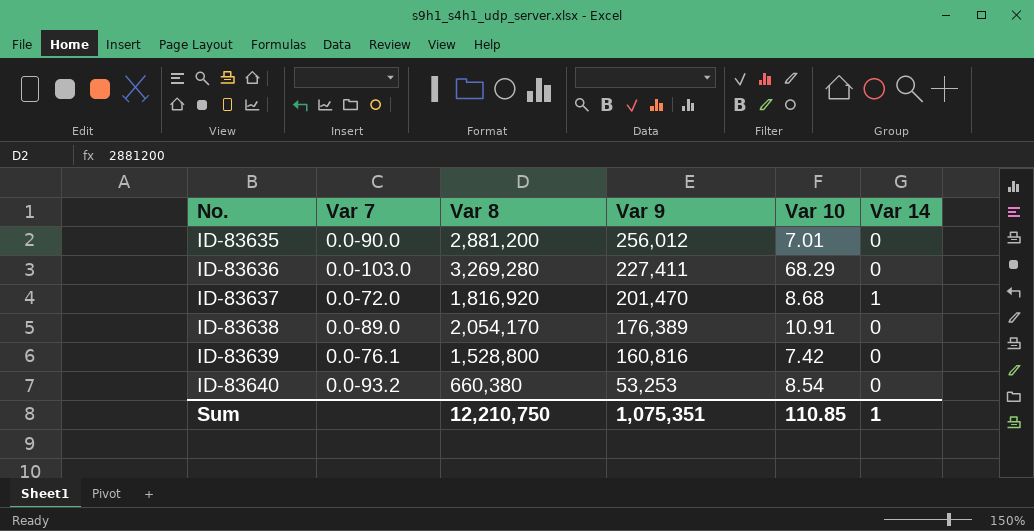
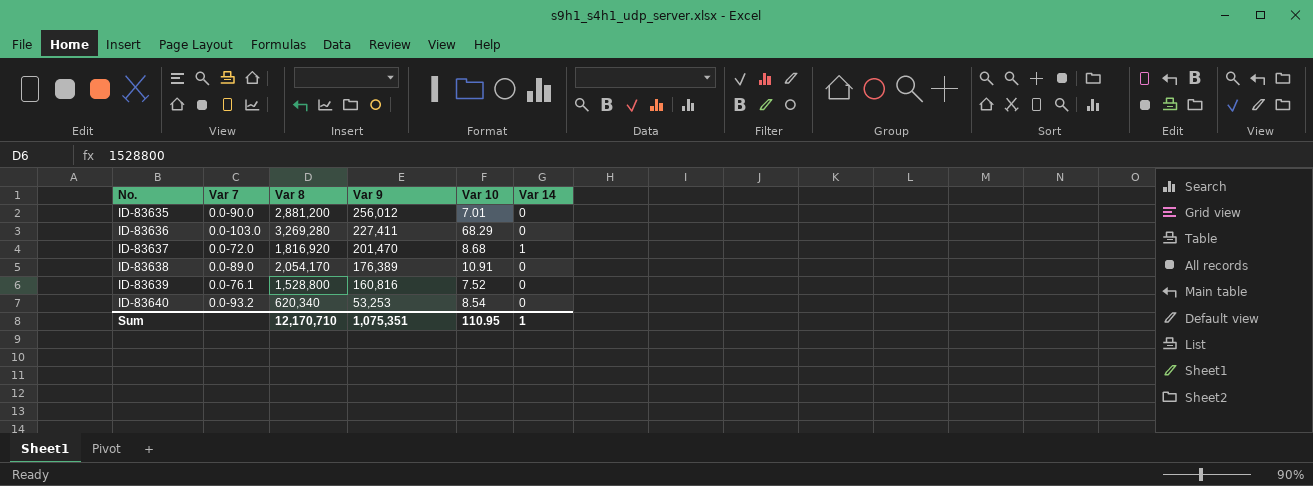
ID-83639 | Var 10: 7.42 -> 7.52
ID-83640 | Var 8: 660,380 -> 620,340
Sum | Var 8: 12,210,750 -> 12,170,710
Sum | Var 10: 110.85 -> 110.95

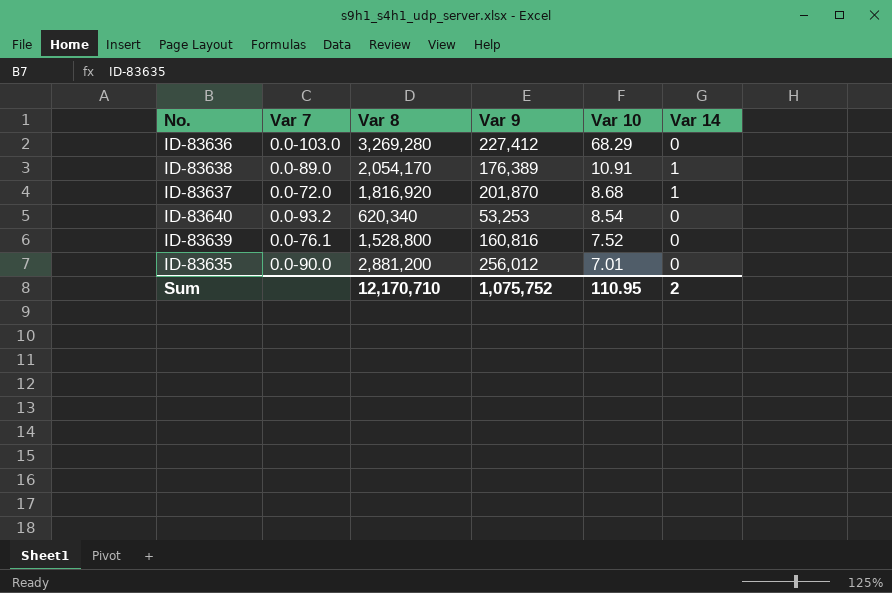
row order: No. ascending -> Var 10 descending
ID-83636 | Var 9: 227,411 -> 227,412
ID-83638 | Var 14: 0 -> 1
ID-83637 | Var 9: 201,470 -> 201,870
Sum | Var 9: 1,075,351 -> 1,075,752
Sum | Var 14: 1 -> 2

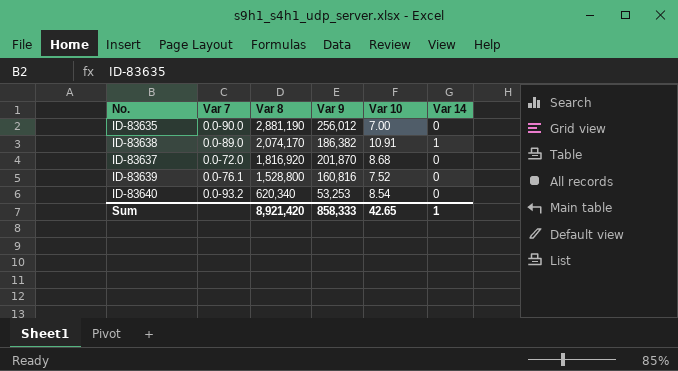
row order: Var 10 descending -> Var 8 descending
row ID-83636: 0.0-103.0 | 3,269,280 | 227,412 | 68.29 | 0 -> none
ID-83635 | Var 8: 2,881,200 -> 2,881,190
ID-83635 | Var 10: 7.01 -> 7.00
ID-83638 | Var 8: 2,054,170 -> 2,074,170
ID-83638 | Var 9: 176,389 -> 186,382
ID-83637 | Var 14: 1 -> 0
Sum | Var 8: 12,170,710 -> 8,921,420
Sum | Var 9: 1,075,752 -> 858,333
Sum | Var 10: 110.95 -> 42.65
Sum | Var 14: 2 -> 1

